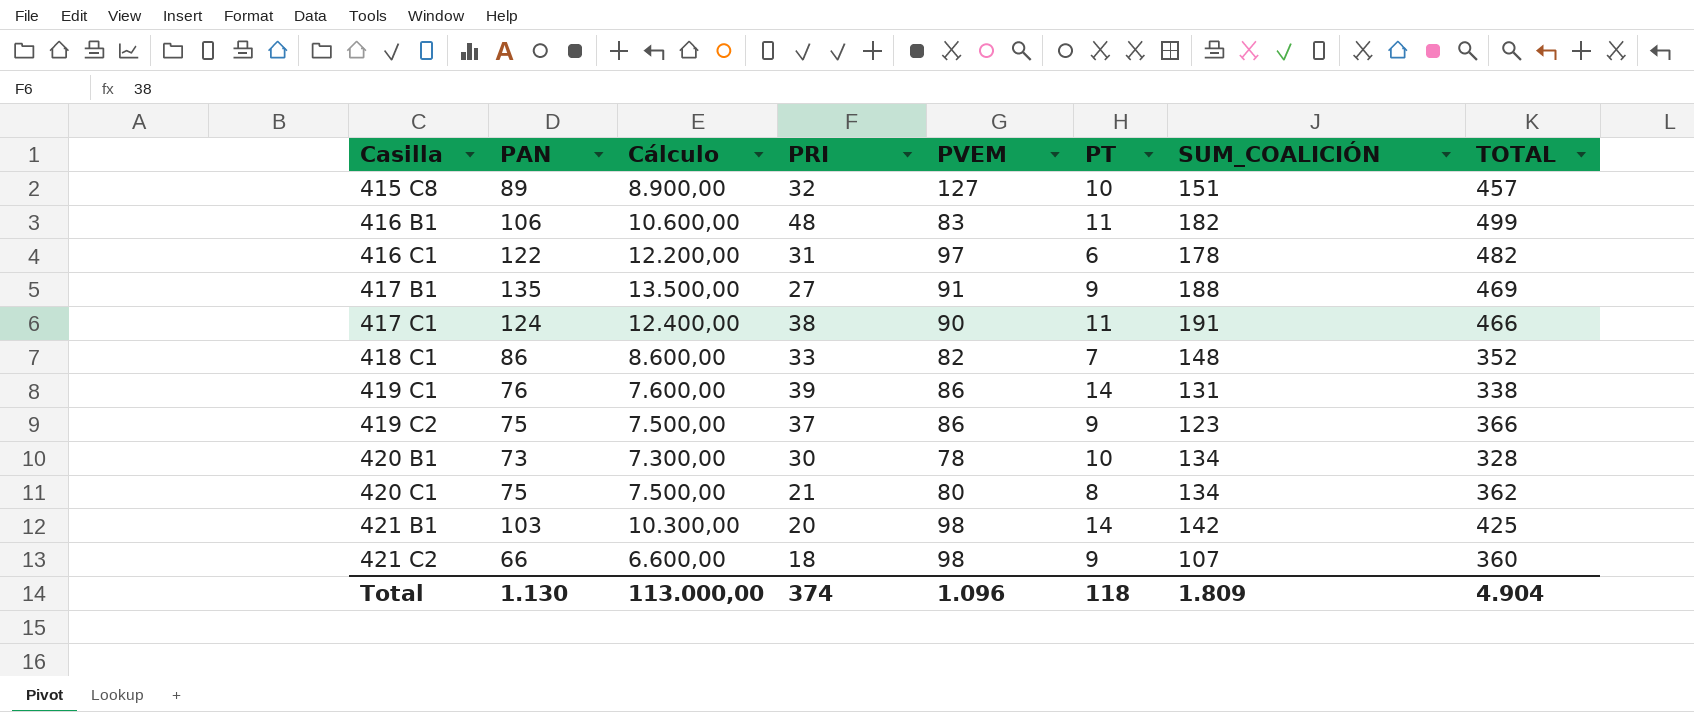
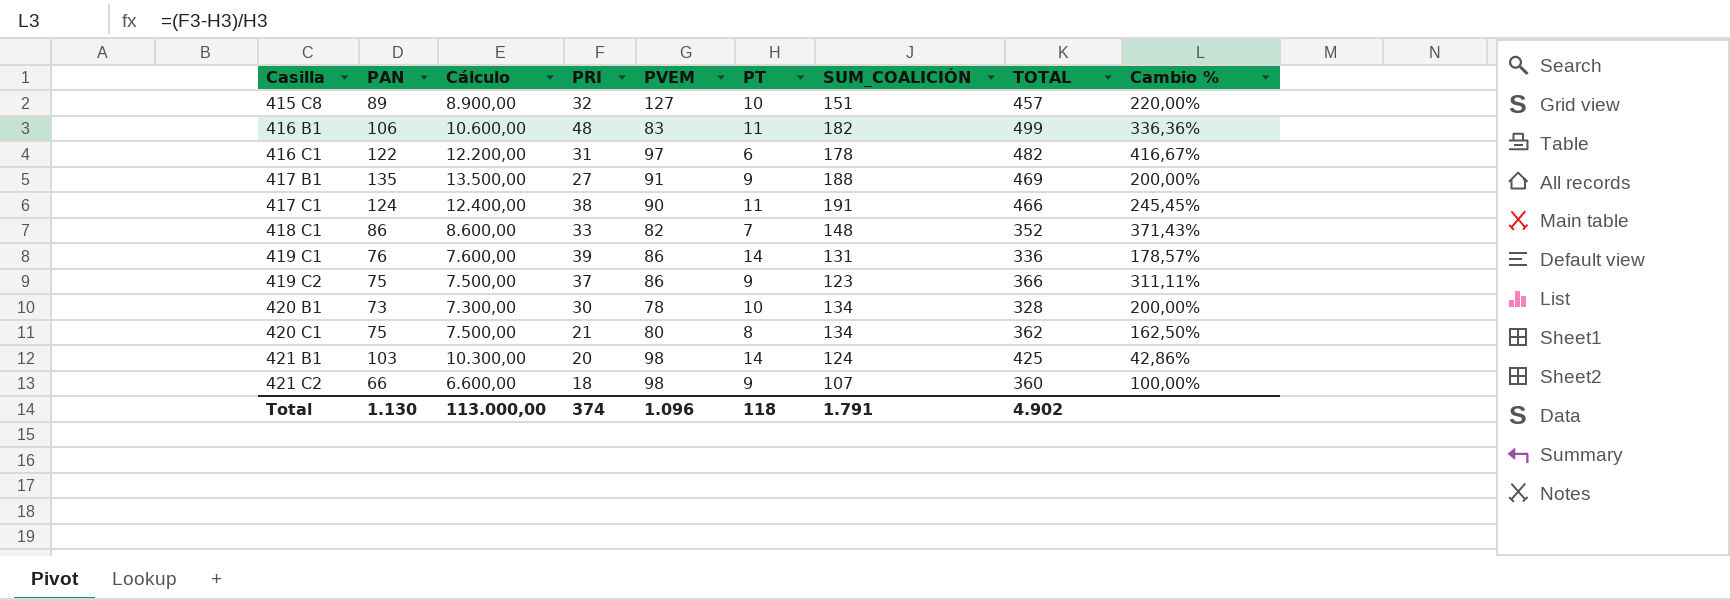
column Cambio % | formula: none -> ([PRI] - [PT]) / [PT]
419 C1 | TOTAL: 338 -> 336
421 B1 | SUM_COALICIÓN: 142 -> 124
Total | SUM_COALICIÓN: 1.809 -> 1.791
Total | TOTAL: 4.904 -> 4.902

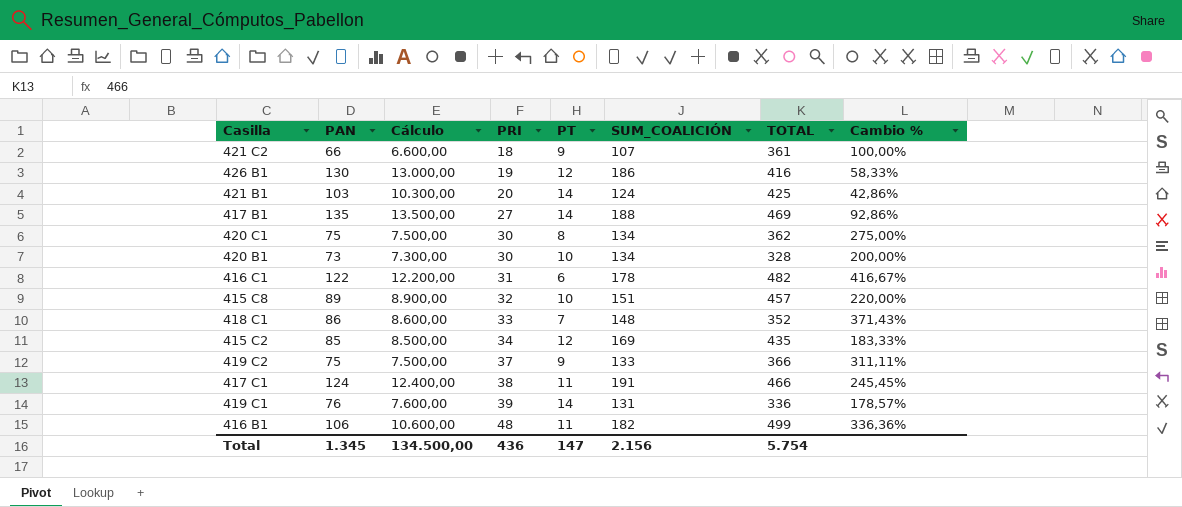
row order: Casilla ascending -> PRI ascending
column PVEM | position: 5 -> none
421 C2 | TOTAL: 360 -> 361
row 426 B1: none -> 130 | 13.000,00 | 19 | 12 | 186 | 416 | 58,33%
417 B1 | PT: 9 -> 14
417 B1 | Cambio %: 200,00% -> 92,86%
420 C1 | PRI: 21 -> 30
420 C1 | Cambio %: 162,50% -> 275,00%
row 415 C2: none -> 85 | 8.500,00 | 34 | 12 | 169 | 435 | 183,33%
419 C2 | SUM_COALICIÓN: 123 -> 133
Total | PAN: 1.130 -> 1.345
Total | Cálculo: 113.000,00 -> 134.500,00
Total | PRI: 374 -> 436
Total | PT: 118 -> 147
Total | SUM_COALICIÓN: 1.791 -> 2.156
Total | TOTAL: 4.902 -> 5.754

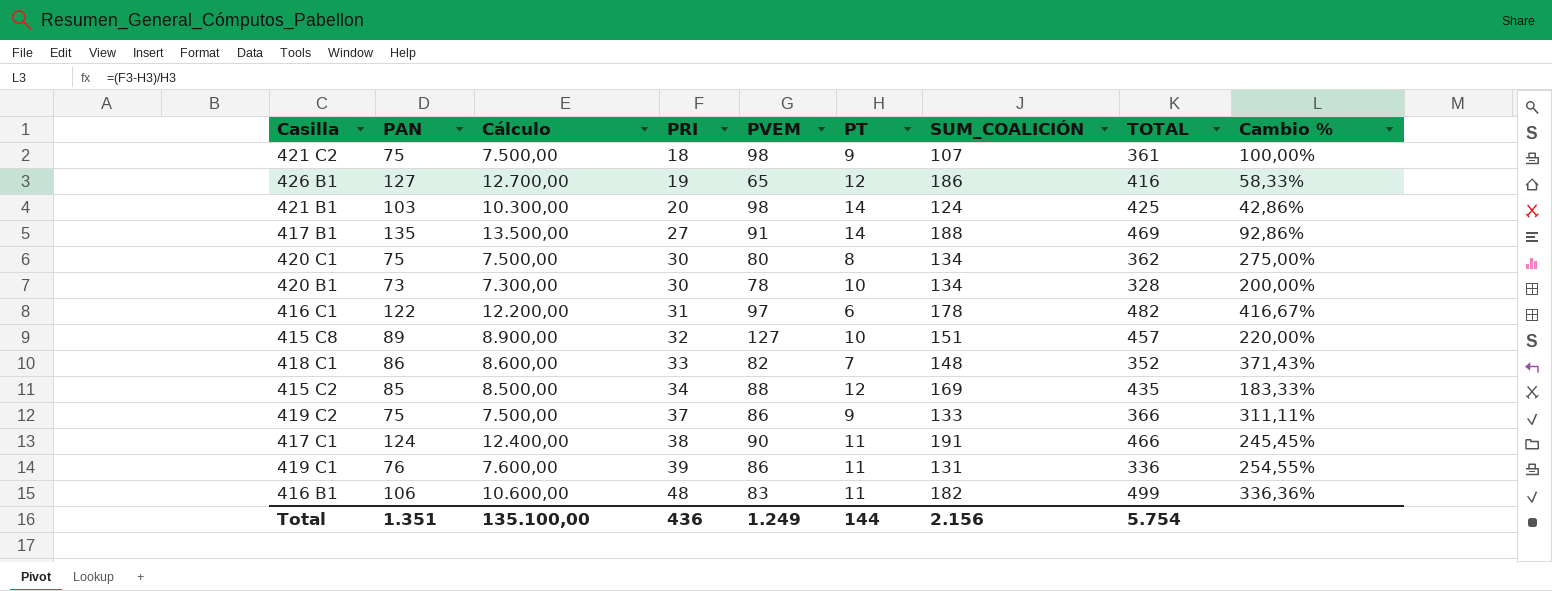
column PVEM | position: none -> 5
421 C2 | PAN: 66 -> 75
421 C2 | Cálculo: 6.600,00 -> 7.500,00
426 B1 | PAN: 130 -> 127
426 B1 | Cálculo: 13.000,00 -> 12.700,00
419 C1 | PT: 14 -> 11
419 C1 | Cambio %: 178,57% -> 254,55%
Total | PAN: 1.345 -> 1.351
Total | Cálculo: 134.500,00 -> 135.100,00
Total | PT: 147 -> 144

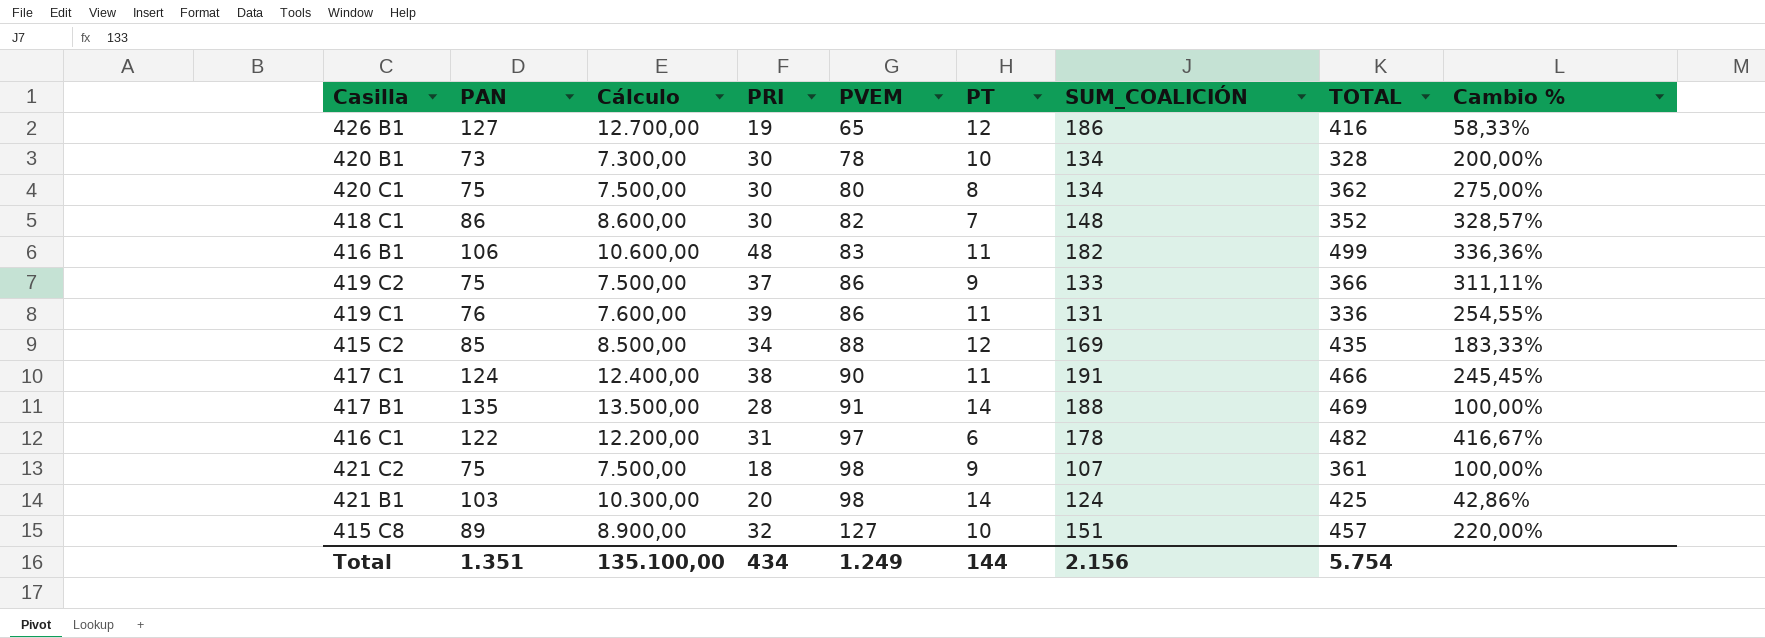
row order: PRI ascending -> PVEM ascending
418 C1 | PRI: 33 -> 30
418 C1 | Cambio %: 371,43% -> 328,57%
417 B1 | PRI: 27 -> 28
417 B1 | Cambio %: 92,86% -> 100,00%
Total | PRI: 436 -> 434

